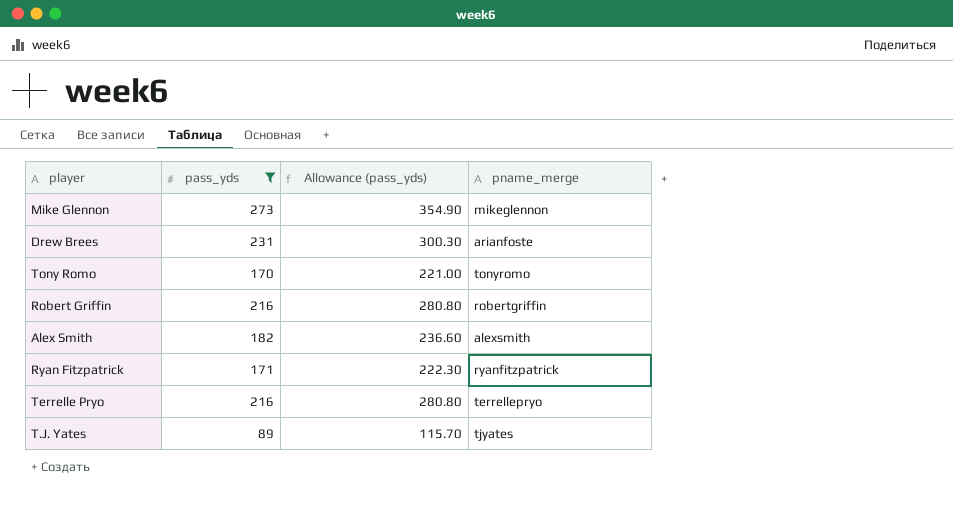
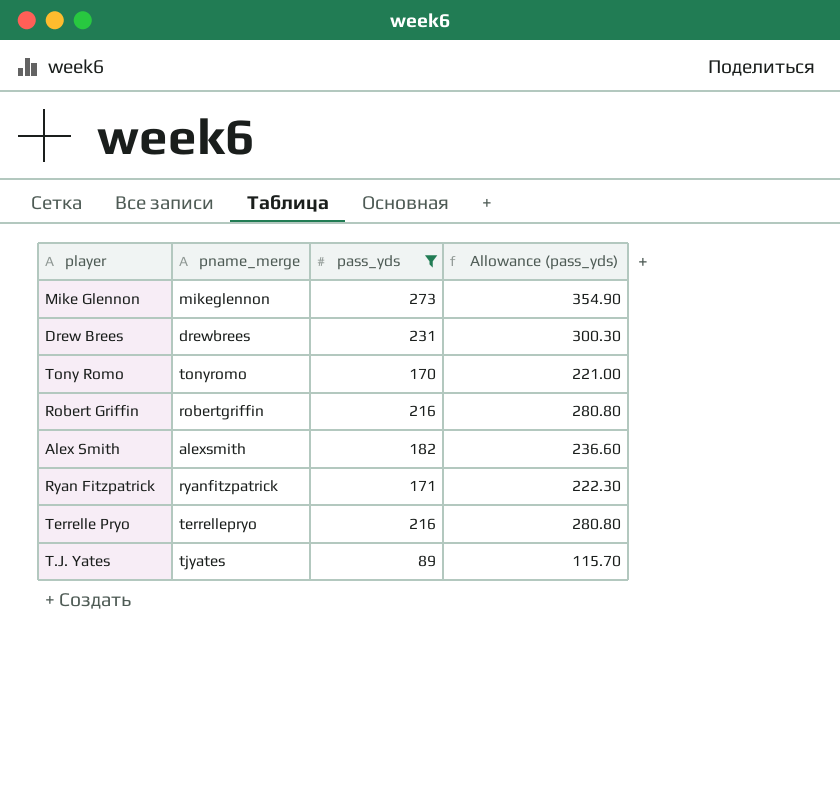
column pname_merge | position: 4 -> 2
Drew Brees | pname_merge: arianfoste -> drewbrees

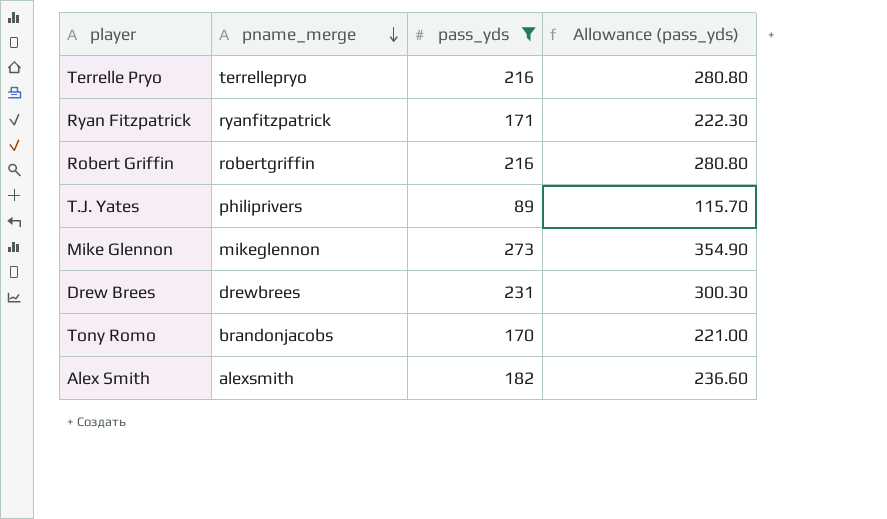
row order: none -> pname_merge descending
T.J. Yates | pname_merge: tjyates -> philiprivers
Tony Romo | pname_merge: tonyromo -> brandonjacobs

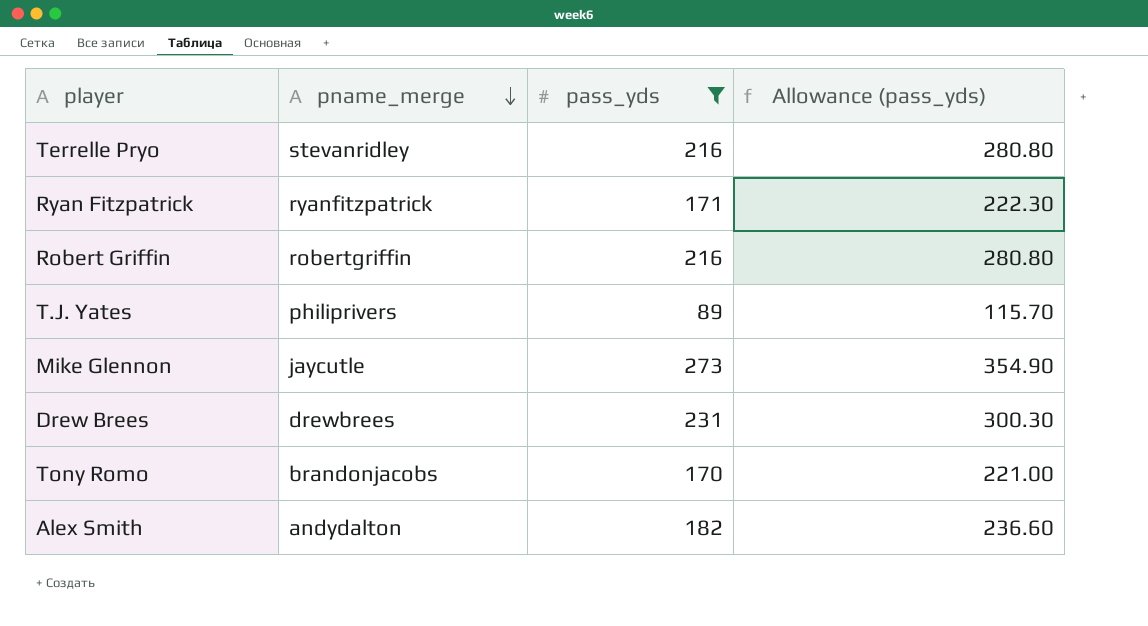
Terrelle Pryo | pname_merge: terrellepryo -> stevanridley
Mike Glennon | pname_merge: mikeglennon -> jaycutle
Alex Smith | pname_merge: alexsmith -> andydalton

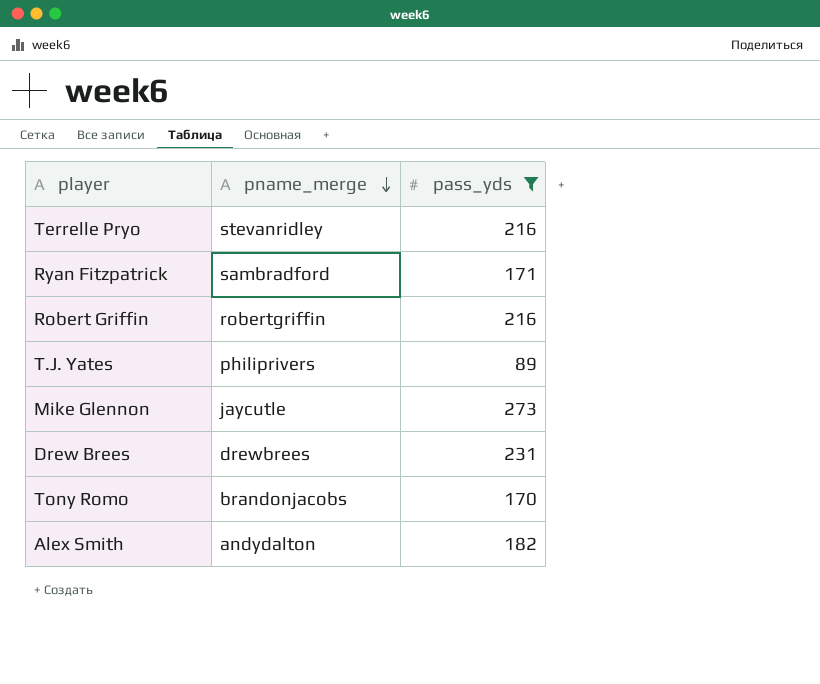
column Allowance (pass_yds) | formula: [pass_yds] * 1.3 -> none
Ryan Fitzpatrick | pname_merge: ryanfitzpatrick -> sambradford

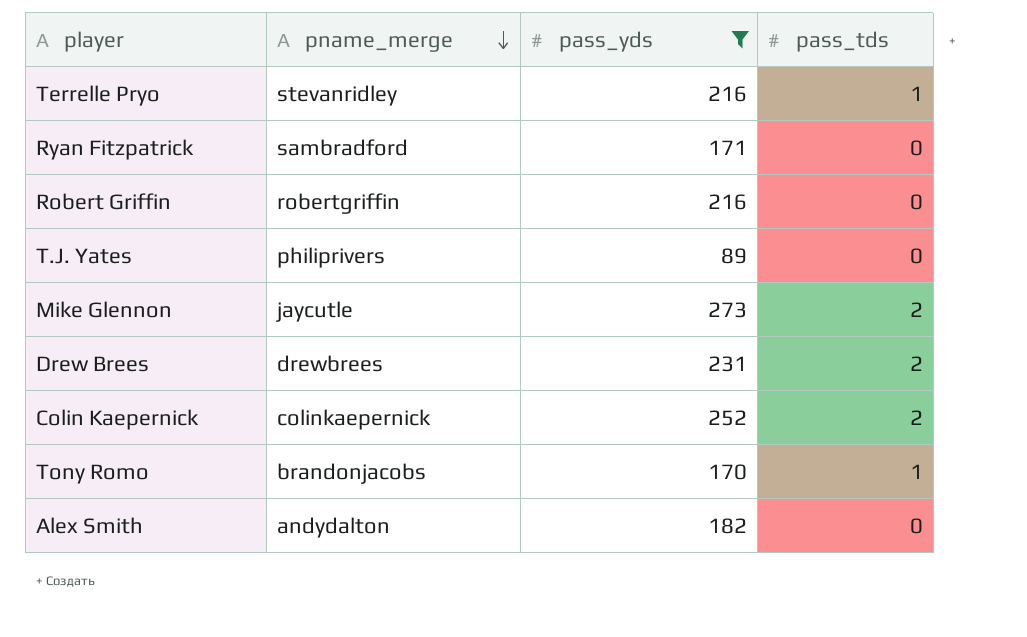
column pass_tds | position: none -> 4
row Colin Kaepernick: none -> colinkaepernick | 252 | 2

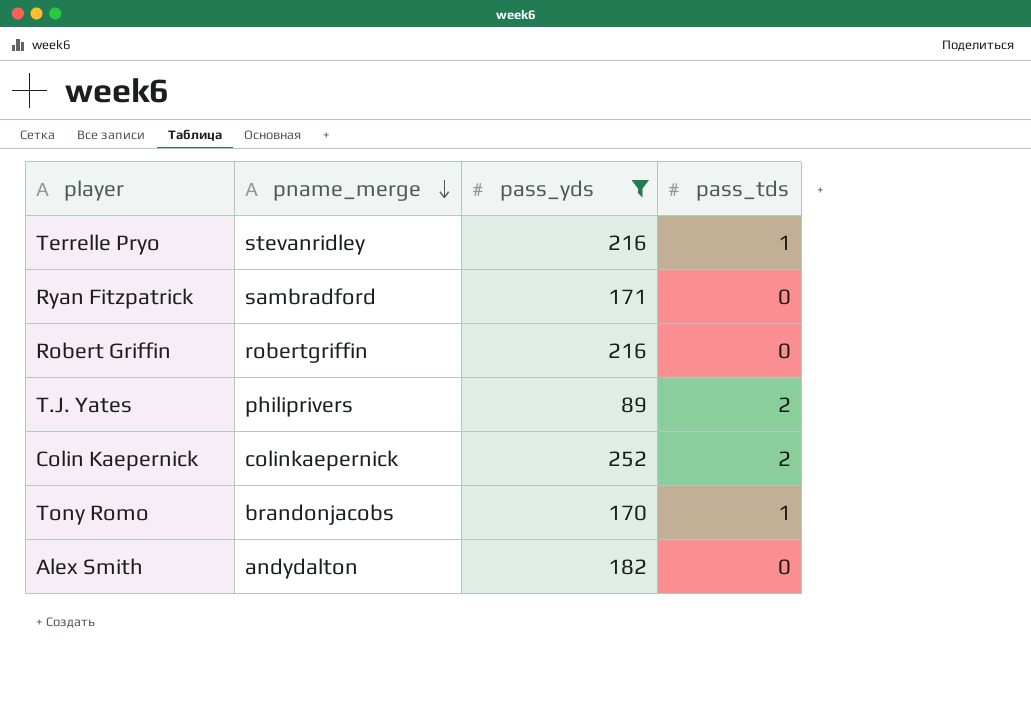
row Mike Glennon: jaycutle | 273 | 2 -> none
row Drew Brees: drewbrees | 231 | 2 -> none
T.J. Yates | pass_tds: 0 -> 2

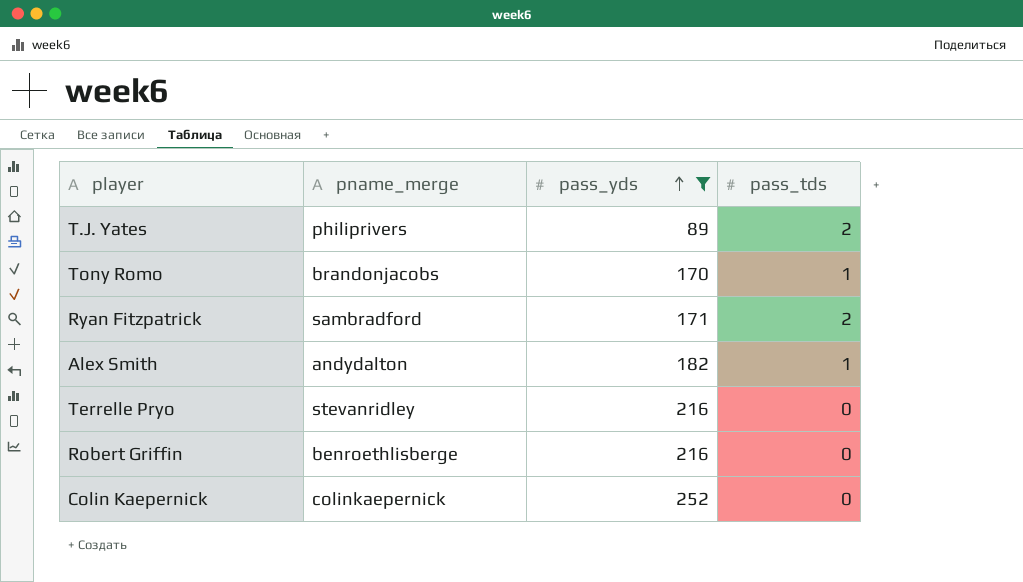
row order: pname_merge descending -> pass_yds ascending
Ryan Fitzpatrick | pass_tds: 0 -> 2
Alex Smith | pass_tds: 0 -> 1
Terrelle Pryo | pass_tds: 1 -> 0
Robert Griffin | pname_merge: robertgriffin -> benroethlisberge
Colin Kaepernick | pass_tds: 2 -> 0

